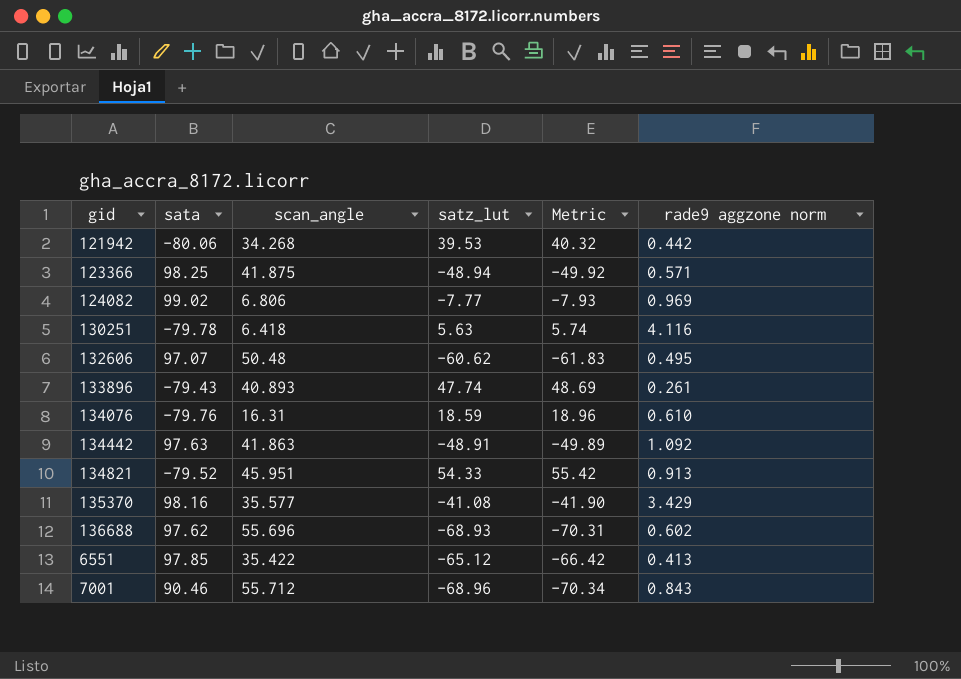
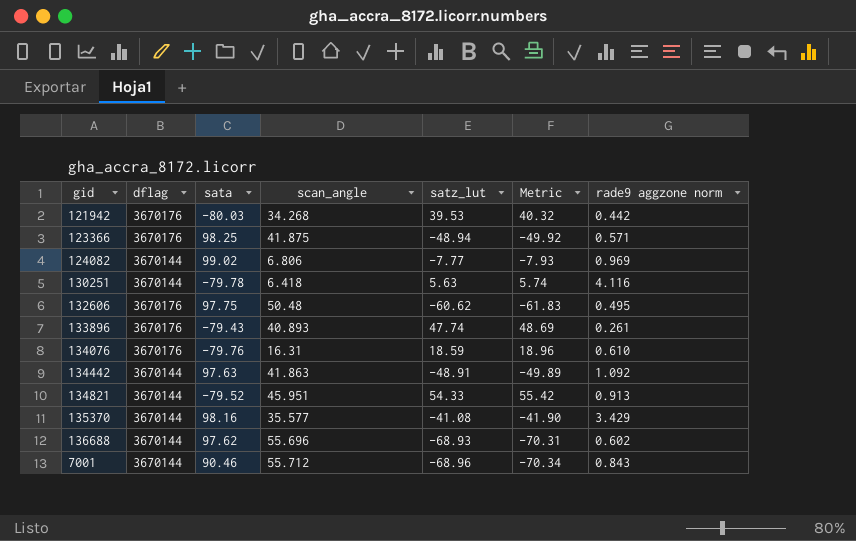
column dflag | position: none -> 2
row 6551: 97.85 | 35.422 | -65.12 | -66.42 | 0.413 -> none
121942 | sata: -80.06 -> -80.03
132606 | sata: 97.07 -> 97.75

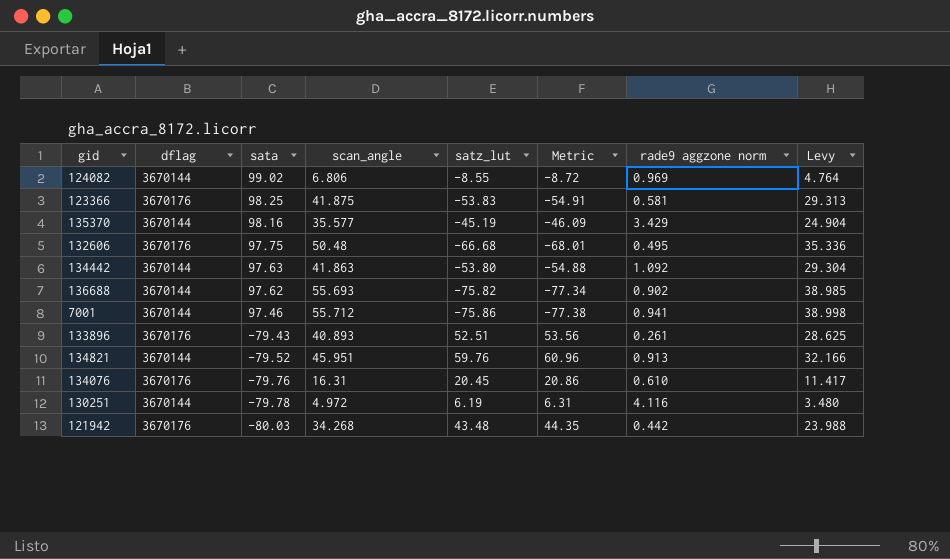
row order: none -> sata descending
column Levy | formula: none -> [scan_angle] * 0.7
124082 | satz_lut: -7.77 -> -8.55
124082 | Metric: -7.93 -> -8.72
123366 | satz_lut: -48.94 -> -53.83
123366 | Metric: -49.92 -> -54.91
123366 | rade9 aggzone norm: 0.571 -> 0.581
135370 | satz_lut: -41.08 -> -45.19
135370 | Metric: -41.90 -> -46.09
132606 | satz_lut: -60.62 -> -66.68
132606 | Metric: -61.83 -> -68.01
134442 | satz_lut: -48.91 -> -53.80
134442 | Metric: -49.89 -> -54.88
136688 | scan_angle: 55.696 -> 55.693
136688 | satz_lut: -68.93 -> -75.82
136688 | Metric: -70.31 -> -77.34
136688 | rade9 aggzone norm: 0.602 -> 0.902
7001 | sata: 90.46 -> 97.46
7001 | satz_lut: -68.96 -> -75.86
7001 | Metric: -70.34 -> -77.38
7001 | rade9 aggzone norm: 0.843 -> 0.941
133896 | satz_lut: 47.74 -> 52.51
133896 | Metric: 48.69 -> 53.56
134821 | satz_lut: 54.33 -> 59.76
134821 | Metric: 55.42 -> 60.96
134076 | satz_lut: 18.59 -> 20.45
134076 | Metric: 18.96 -> 20.86
130251 | scan_angle: 6.418 -> 4.972
130251 | satz_lut: 5.63 -> 6.19
130251 | Metric: 5.74 -> 6.31
121942 | satz_lut: 39.53 -> 43.48
121942 | Metric: 40.32 -> 44.35

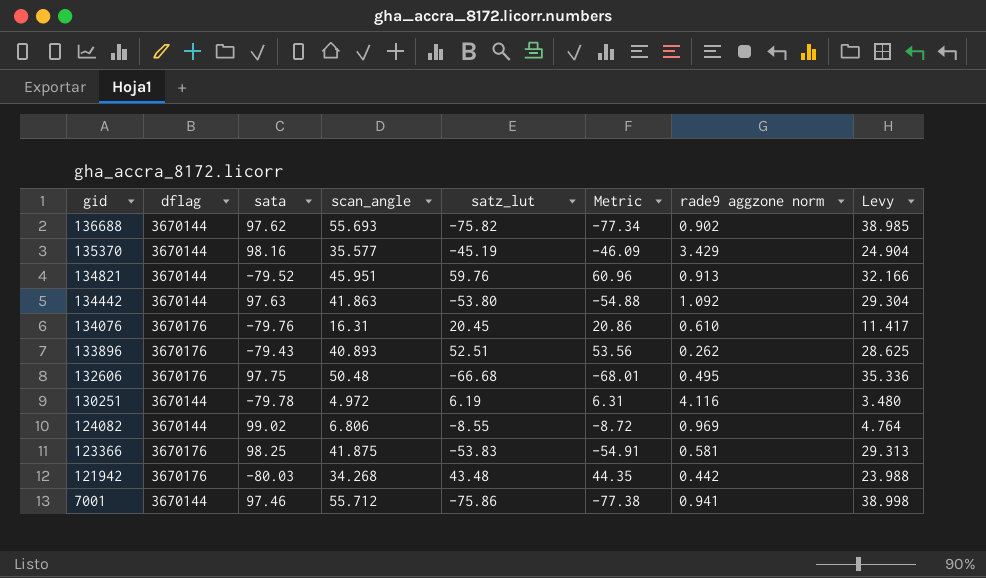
row order: sata descending -> gid descending
133896 | rade9 aggzone norm: 0.261 -> 0.262

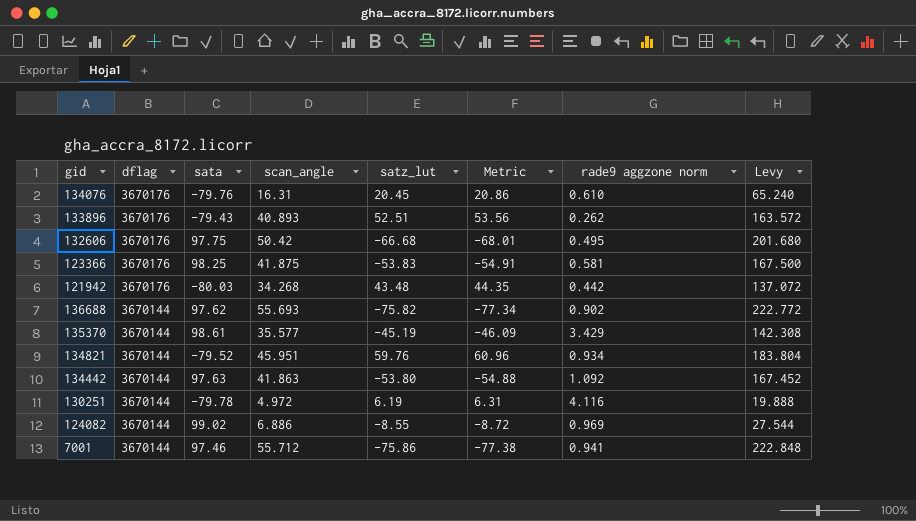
row order: gid descending -> dflag descending
column Levy | formula: [scan_angle] * 0.7 -> [scan_angle] * 4
132606 | scan_angle: 50.48 -> 50.42
135370 | sata: 98.16 -> 98.61
134821 | rade9 aggzone norm: 0.913 -> 0.934
124082 | scan_angle: 6.806 -> 6.886

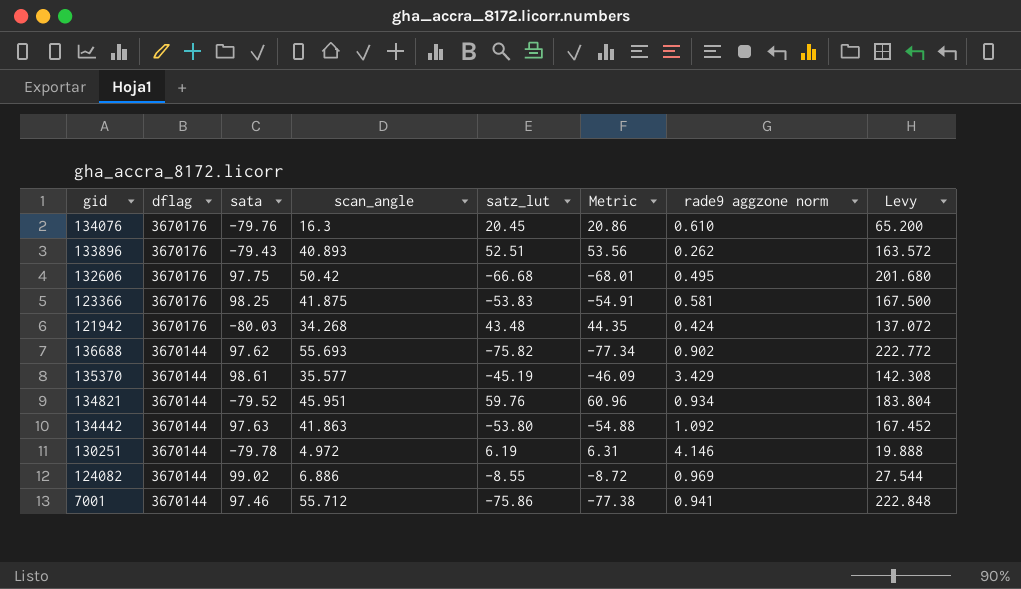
134076 | scan_angle: 16.31 -> 16.3
134076 | Levy: 65.240 -> 65.200
121942 | rade9 aggzone norm: 0.442 -> 0.424
130251 | rade9 aggzone norm: 4.116 -> 4.146

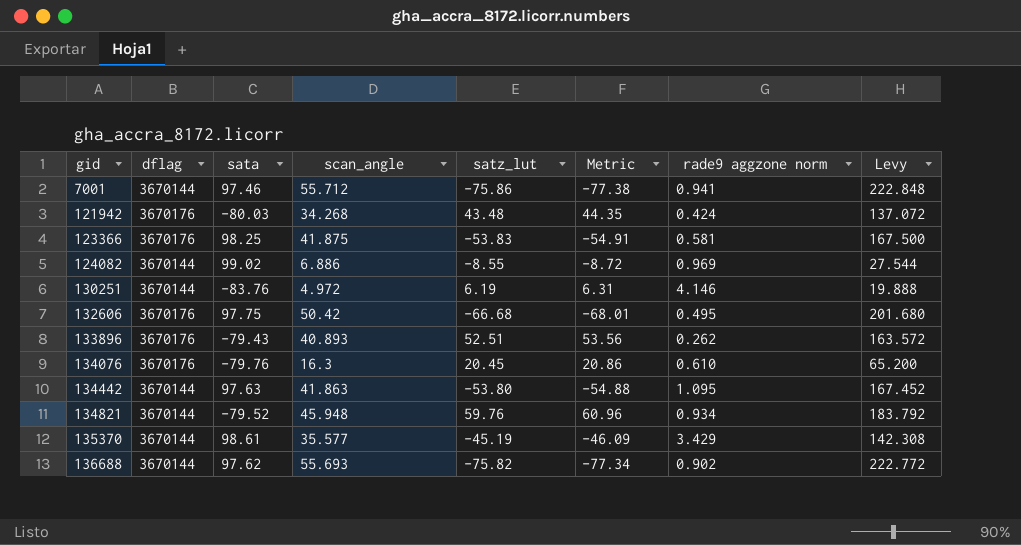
row order: dflag descending -> gid ascending
130251 | sata: -79.78 -> -83.76
134442 | rade9 aggzone norm: 1.092 -> 1.095
134821 | scan_angle: 45.951 -> 45.948
134821 | Levy: 183.804 -> 183.792

